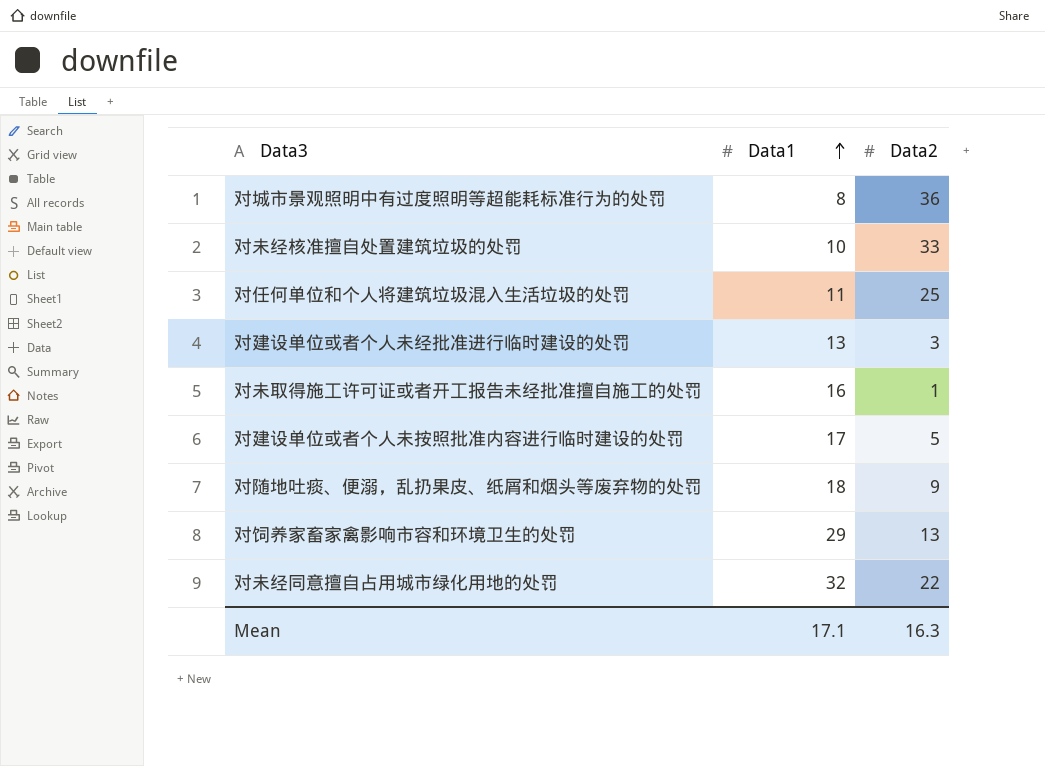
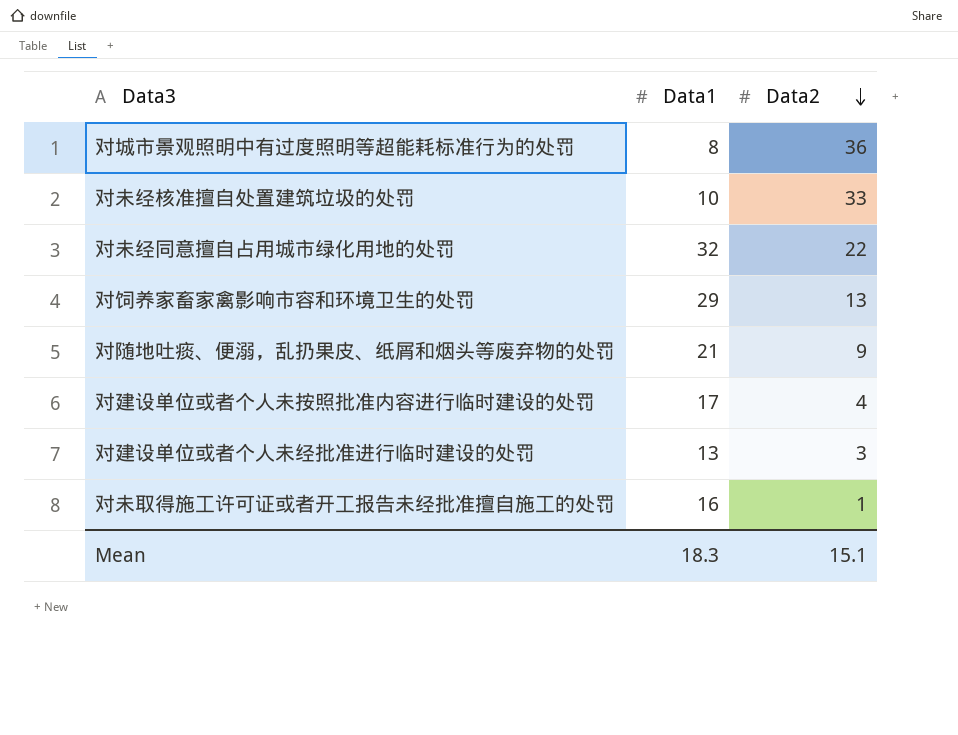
row order: Data1 ascending -> Data2 descending
row 对任何单位和个人将建筑垃圾混入生活垃圾的处罚: 11 | 25 -> none
对随地吐痰、便溺，乱扔果皮、纸屑和烟头等废弃物的处罚 | Data1: 18 -> 21
对建设单位或者个人未按照批准内容进行临时建设的处罚 | Data2: 5 -> 4
Mean | Data1: 17.1 -> 18.3
Mean | Data2: 16.3 -> 15.1

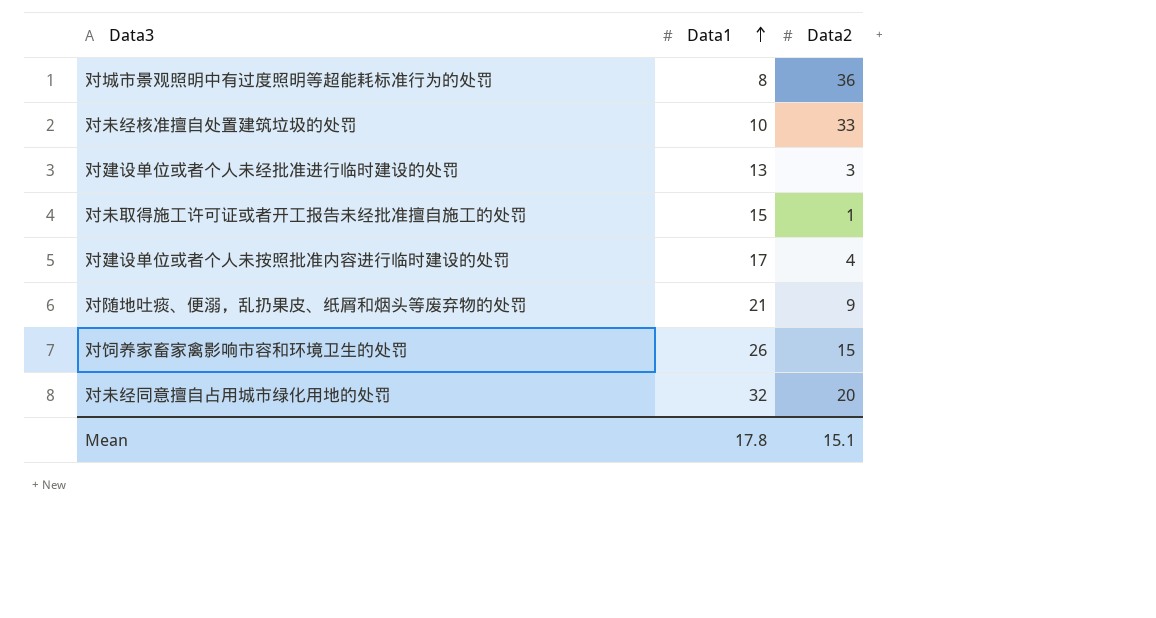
row order: Data2 descending -> Data1 ascending
对未取得施工许可证或者开工报告未经批准擅自施工的处罚 | Data1: 16 -> 15
对饲养家畜家禽影响市容和环境卫生的处罚 | Data1: 29 -> 26
对饲养家畜家禽影响市容和环境卫生的处罚 | Data2: 13 -> 15
对未经同意擅自占用城市绿化用地的处罚 | Data2: 22 -> 20
Mean | Data1: 18.3 -> 17.8

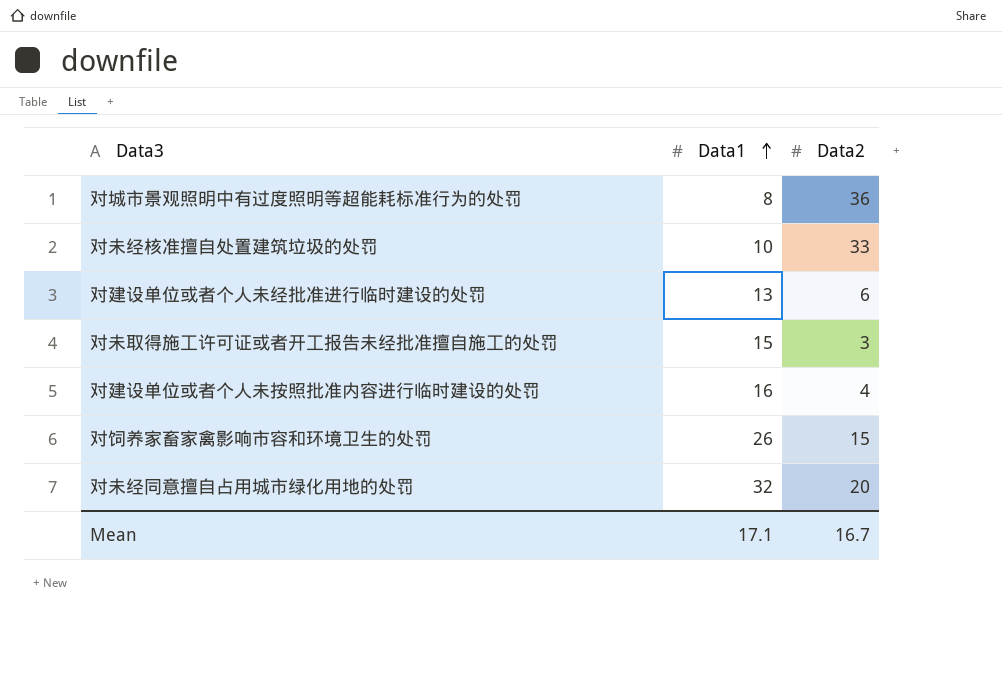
row 对随地吐痰、便溺，乱扔果皮、纸屑和烟头等废弃物的处罚: 21 | 9 -> none
对建设单位或者个人未经批准进行临时建设的处罚 | Data2: 3 -> 6
对未取得施工许可证或者开工报告未经批准擅自施工的处罚 | Data2: 1 -> 3
对建设单位或者个人未按照批准内容进行临时建设的处罚 | Data1: 17 -> 16
Mean | Data1: 17.8 -> 17.1
Mean | Data2: 15.1 -> 16.7

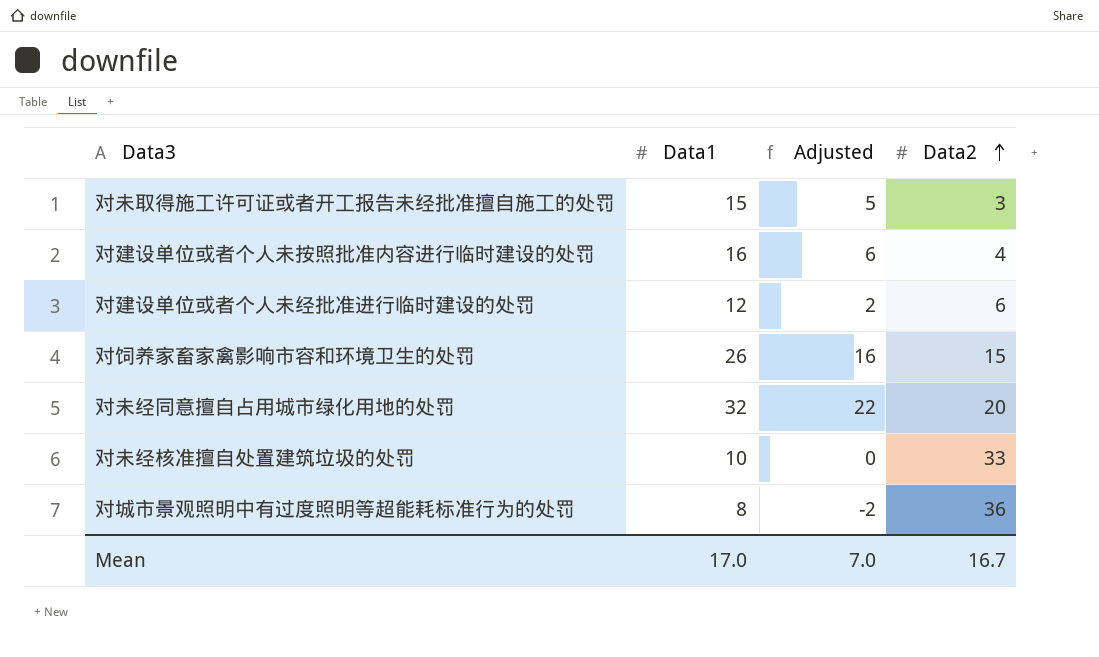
row order: Data1 ascending -> Data2 ascending
column Adjusted | formula: none -> [Data1] - 10
对建设单位或者个人未经批准进行临时建设的处罚 | Data1: 13 -> 12
Mean | Data1: 17.1 -> 17.0

